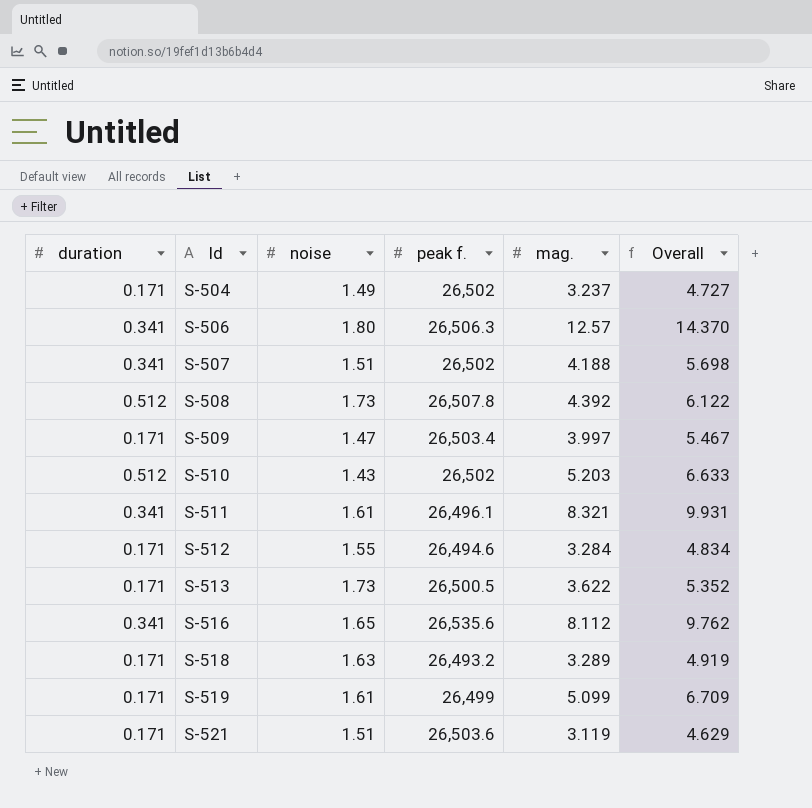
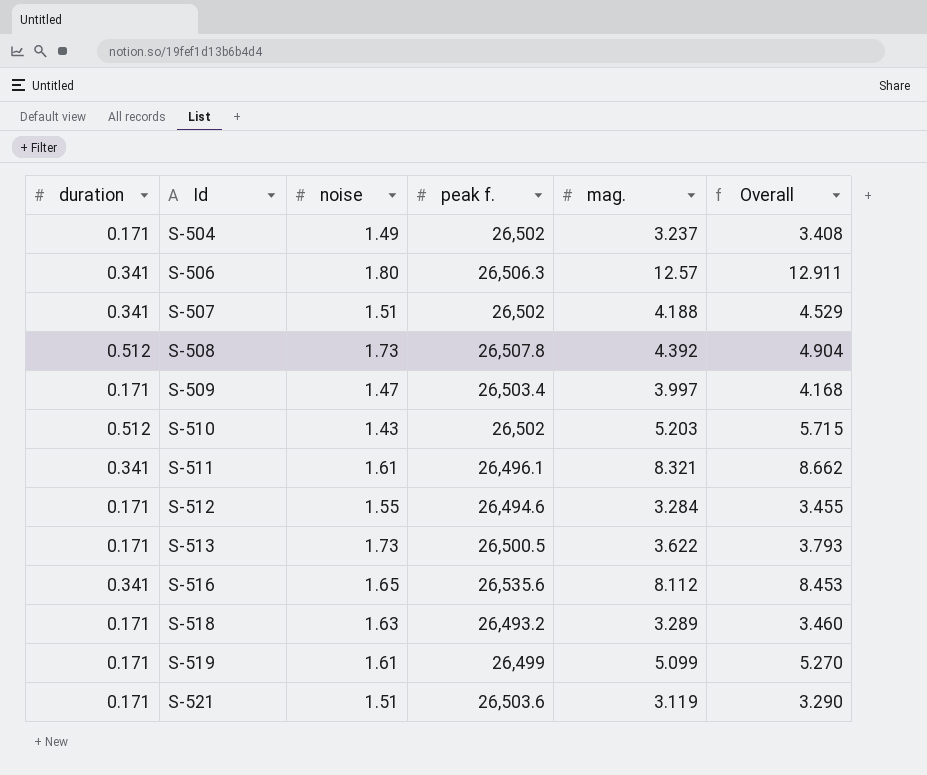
column Overall | formula: [noise] + [mag.] -> [duration] + [mag.]

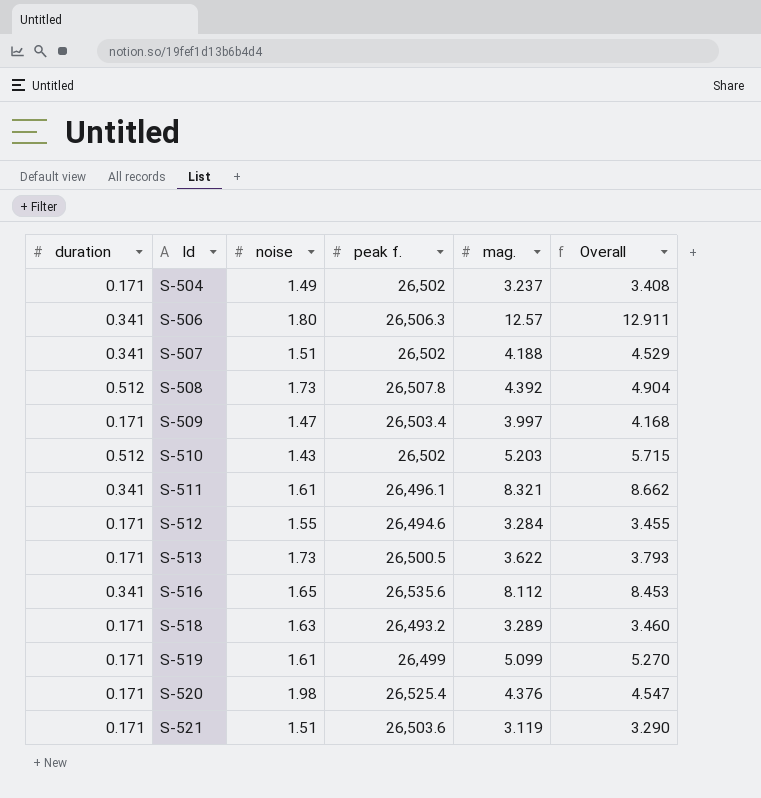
row S-520: none -> 0.171 | 1.98 | 26,525.4 | 4.376 | 4.547

